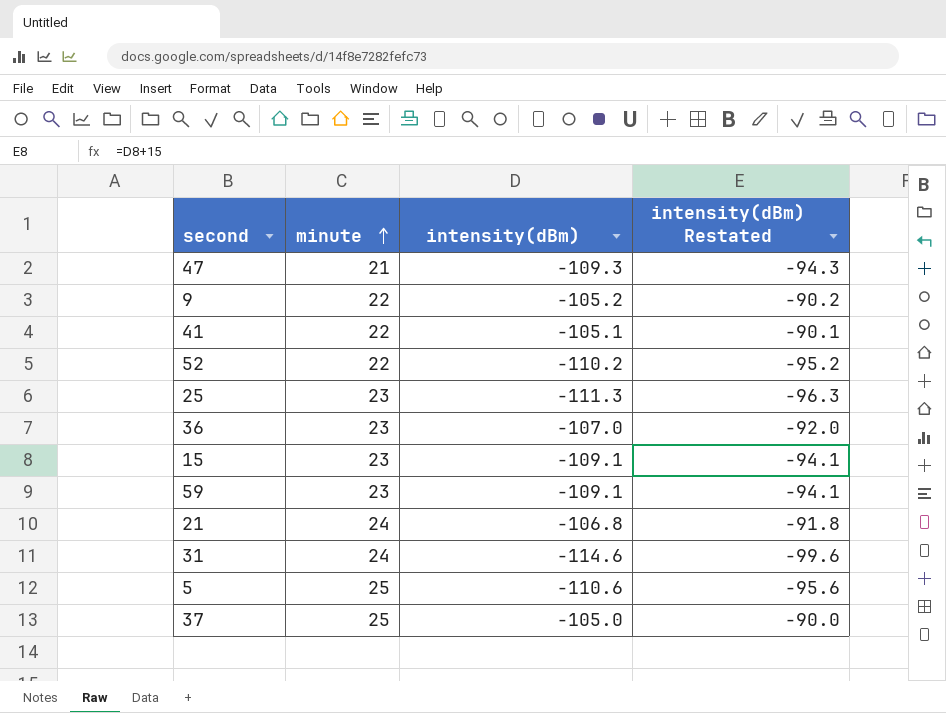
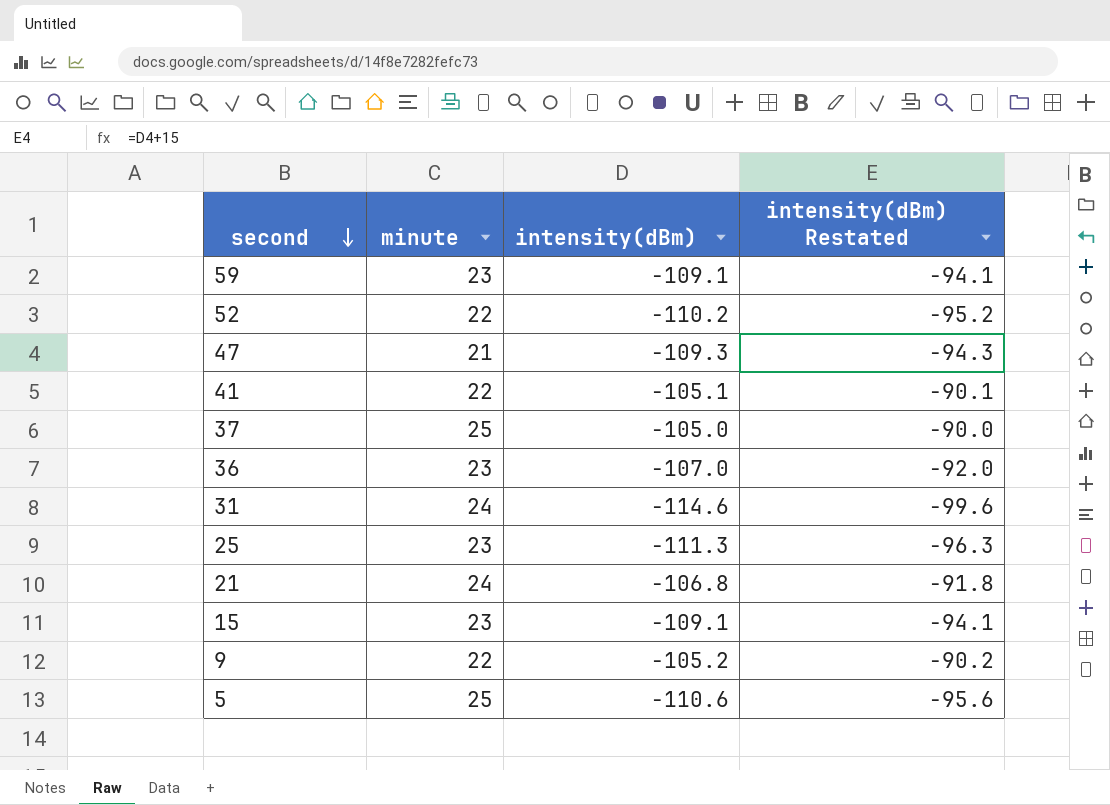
row order: minute ascending -> second descending

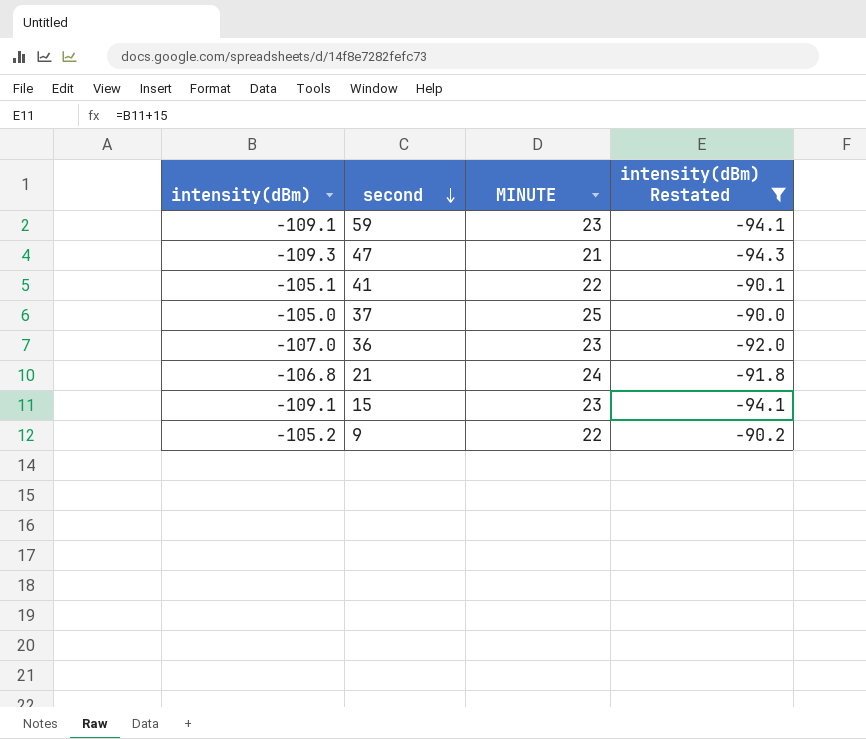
filter: none -> intensity(dBm) Restated >= -94.3
column intensity(dBm) | position: 3 -> 1
column name: minute -> MINUTE

